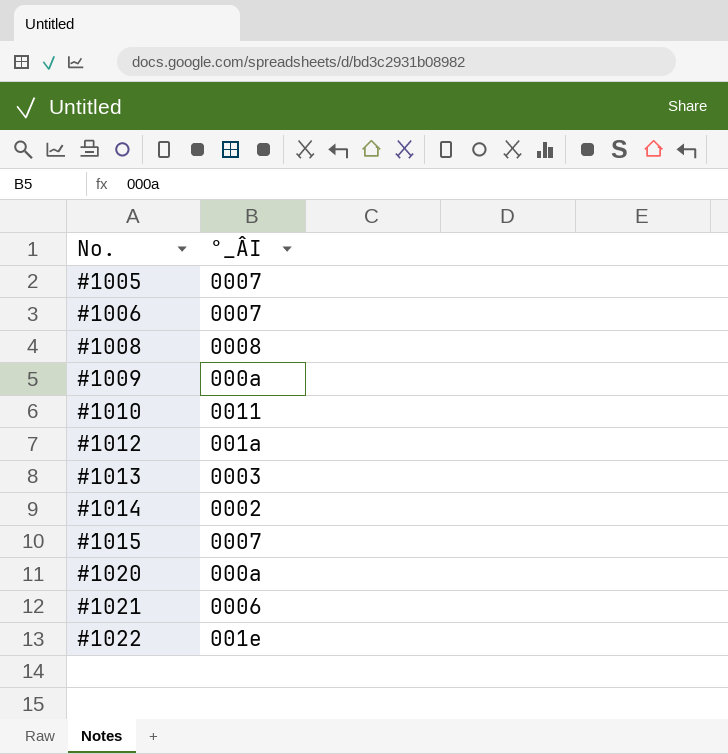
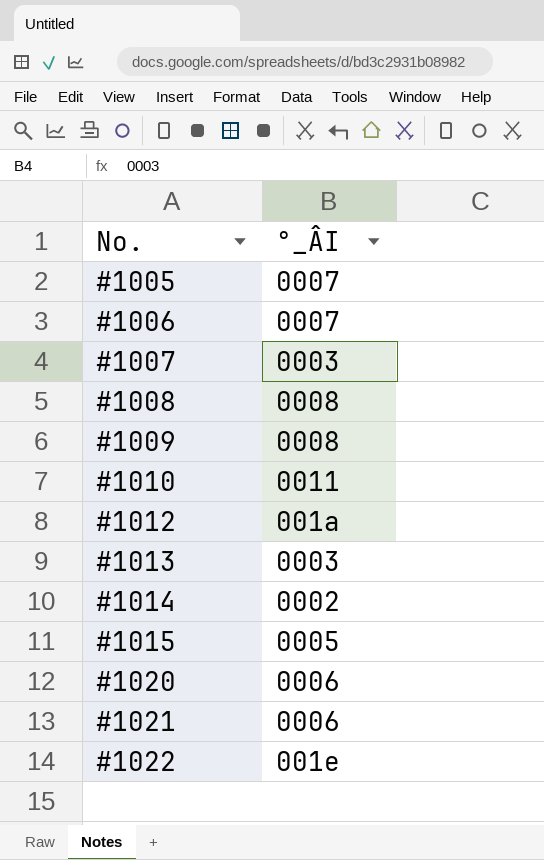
row #1007: none -> 0003
#1009 | °_ÂI: 000a -> 0008
#1015 | °_ÂI: 0007 -> 0005
#1020 | °_ÂI: 000a -> 0006

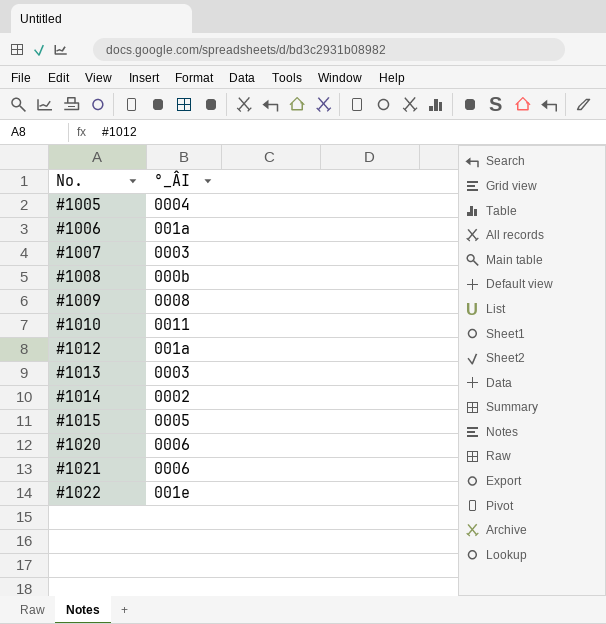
#1005 | °_ÂI: 0007 -> 0004
#1006 | °_ÂI: 0007 -> 001a
#1008 | °_ÂI: 0008 -> 000b

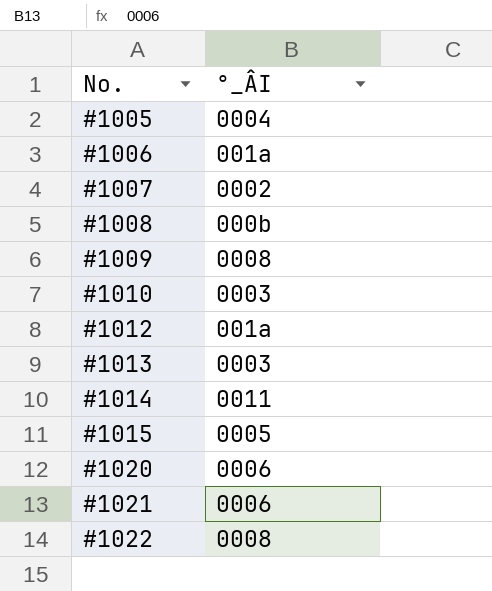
#1007 | °_ÂI: 0003 -> 0002
#1010 | °_ÂI: 0011 -> 0003
#1014 | °_ÂI: 0002 -> 0011
#1022 | °_ÂI: 001e -> 0008

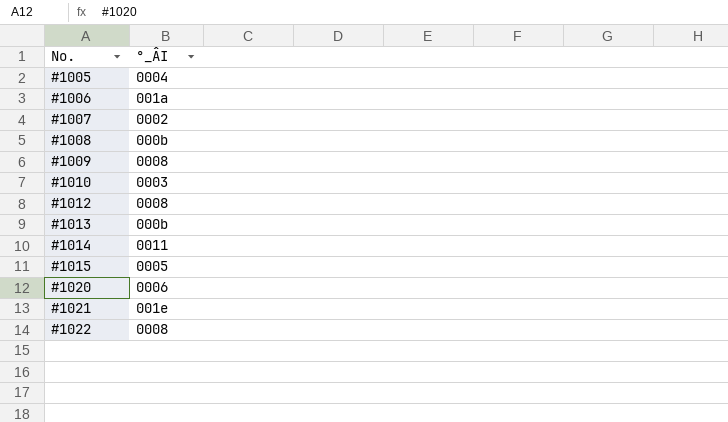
#1012 | °_ÂI: 001a -> 0008
#1013 | °_ÂI: 0003 -> 000b
#1021 | °_ÂI: 0006 -> 001e

